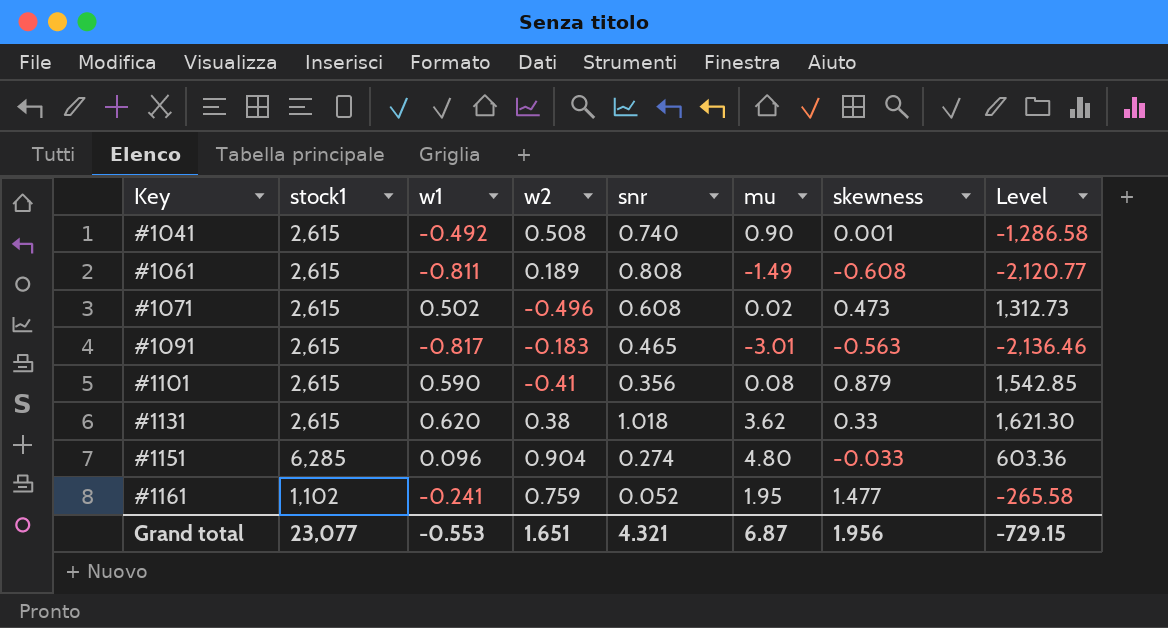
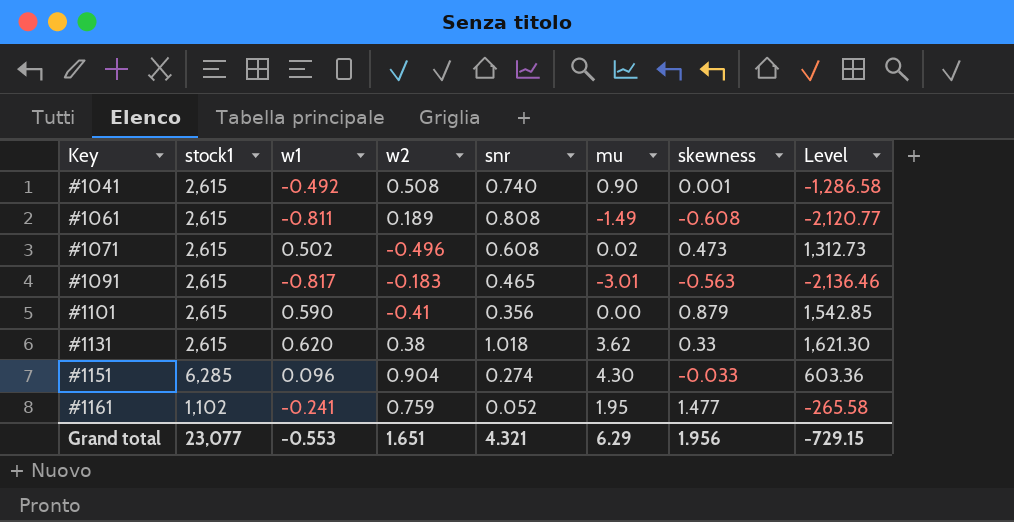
#1101 | mu: 0.08 -> 0.00
#1151 | mu: 4.80 -> 4.30
Grand total | mu: 6.87 -> 6.29

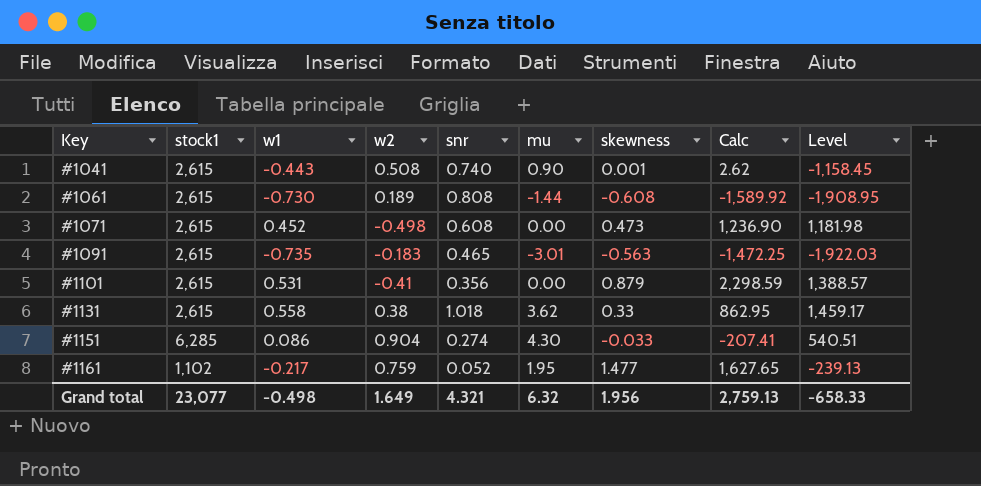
column Calc | formula: none -> [stock1] * [skewness]
#1041 | w1: -0.492 -> -0.443
#1041 | Level: -1,286.58 -> -1,158.45
#1061 | w1: -0.811 -> -0.730
#1061 | mu: -1.49 -> -1.44
#1061 | Level: -2,120.77 -> -1,908.95
#1071 | w1: 0.502 -> 0.452
#1071 | w2: -0.496 -> -0.498
#1071 | mu: 0.02 -> 0.00
#1071 | Level: 1,312.73 -> 1,181.98
#1091 | w1: -0.817 -> -0.735
#1091 | Level: -2,136.46 -> -1,922.03
#1101 | w1: 0.590 -> 0.531
#1101 | Level: 1,542.85 -> 1,388.57
#1131 | w1: 0.620 -> 0.558
#1131 | Level: 1,621.30 -> 1,459.17
#1151 | w1: 0.096 -> 0.086
#1151 | Level: 603.36 -> 540.51
#1161 | w1: -0.241 -> -0.217
#1161 | Level: -265.58 -> -239.13
Grand total | w1: -0.553 -> -0.498
Grand total | w2: 1.651 -> 1.649
Grand total | mu: 6.29 -> 6.32
Grand total | Level: -729.15 -> -658.33

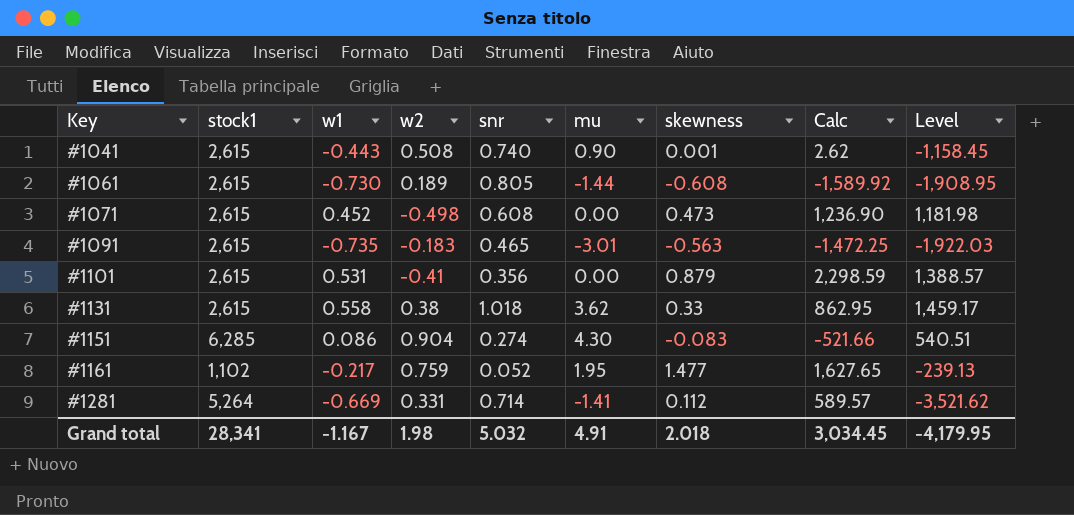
#1061 | snr: 0.808 -> 0.805
#1151 | skewness: -0.033 -> -0.083
#1151 | Calc: -207.41 -> -521.66
row #1281: none -> 5,264 | -0.669 | 0.331 | 0.714 | -1.41 | 0.112 | 589.57 | -3,521.62
Grand total | stock1: 23,077 -> 28,341
Grand total | w1: -0.498 -> -1.167
Grand total | w2: 1.649 -> 1.98
Grand total | snr: 4.321 -> 5.032
Grand total | mu: 6.32 -> 4.91
Grand total | skewness: 1.956 -> 2.018
Grand total | Calc: 2,759.13 -> 3,034.45
Grand total | Level: -658.33 -> -4,179.95

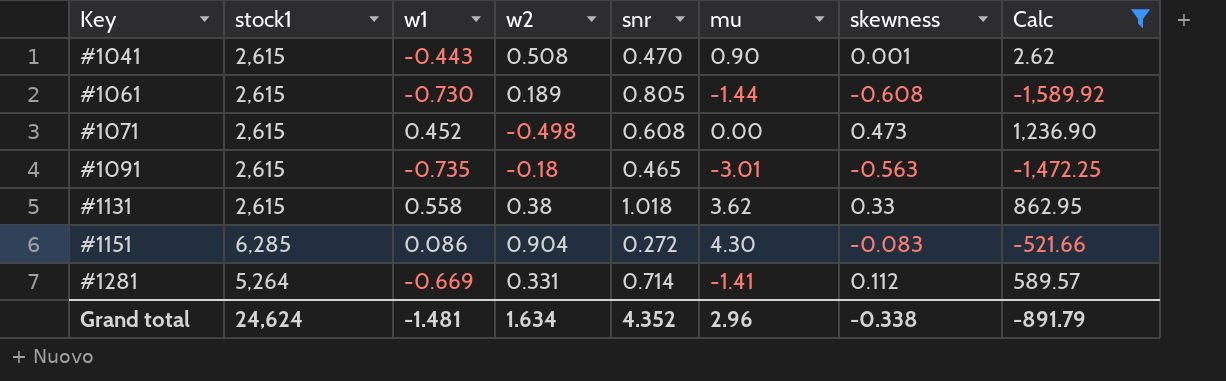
filter: none -> Calc <= 1,236.90
column Level | formula: [stock1] * [w1] -> none
#1041 | snr: 0.740 -> 0.470
#1091 | w2: -0.183 -> -0.18
#1151 | snr: 0.274 -> 0.272
Grand total | stock1: 28,341 -> 24,624
Grand total | w1: -1.167 -> -1.481
Grand total | w2: 1.98 -> 1.634
Grand total | snr: 5.032 -> 4.352
Grand total | mu: 4.91 -> 2.96
Grand total | skewness: 2.018 -> -0.338
Grand total | Calc: 3,034.45 -> -891.79

